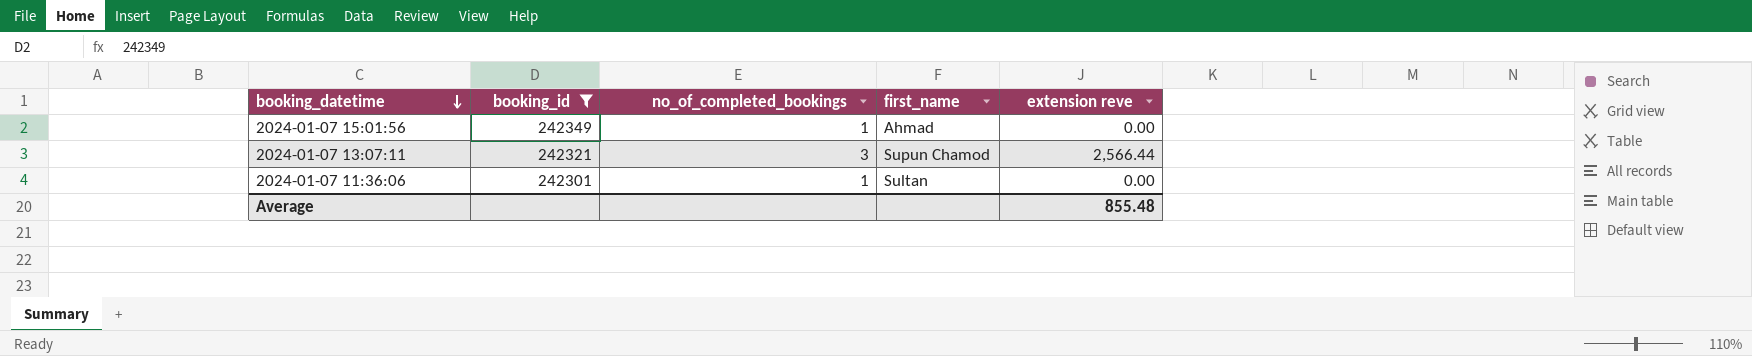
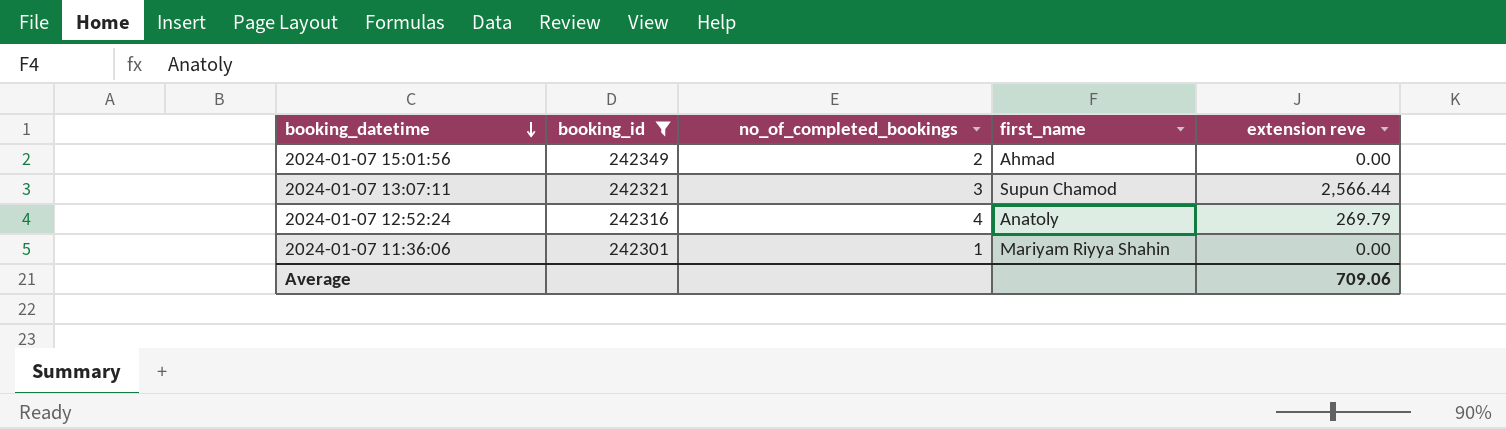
2024-01-07 15:01:56 | no_of_completed_bookings: 1 -> 2
row 2024-01-07 12:52:24: none -> 242316 | 4 | Anatoly | 269.79
2024-01-07 11:36:06 | first_name: Sultan -> Mariyam Riyya Shahin
Average | extension reve: 855.48 -> 709.06

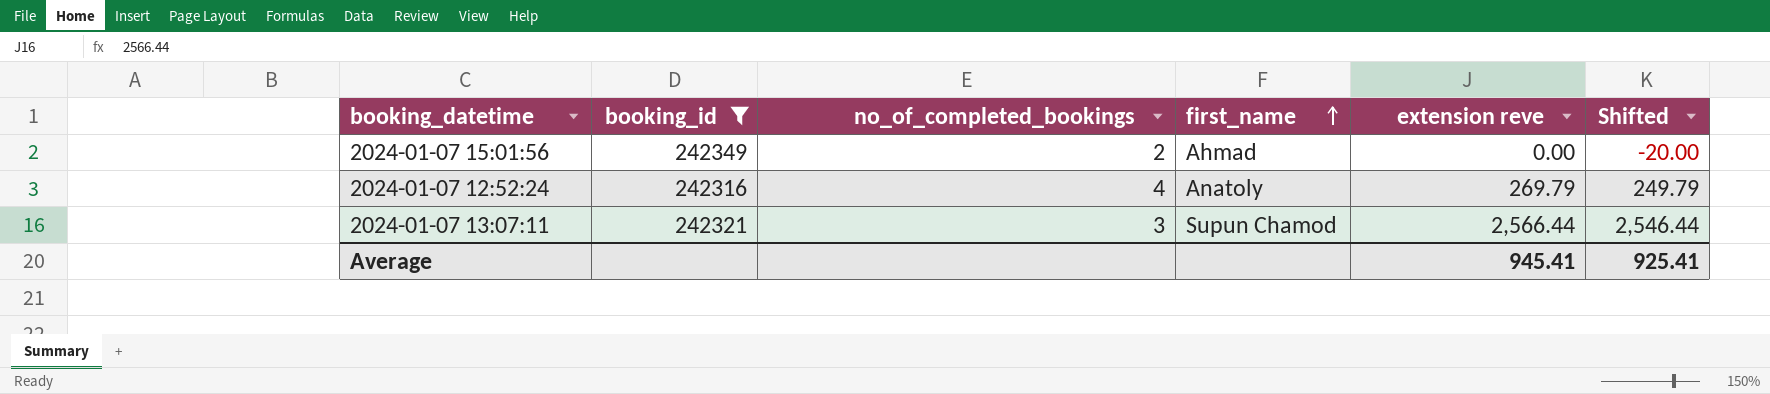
row order: booking_datetime descending -> first_name ascending
column Shifted | formula: none -> [extension reve] - 20
row 2024-01-07 11:36:06: 242301 | 1 | Mariyam Riyya Shahin | 0.00 -> none
Average | extension reve: 709.06 -> 945.41

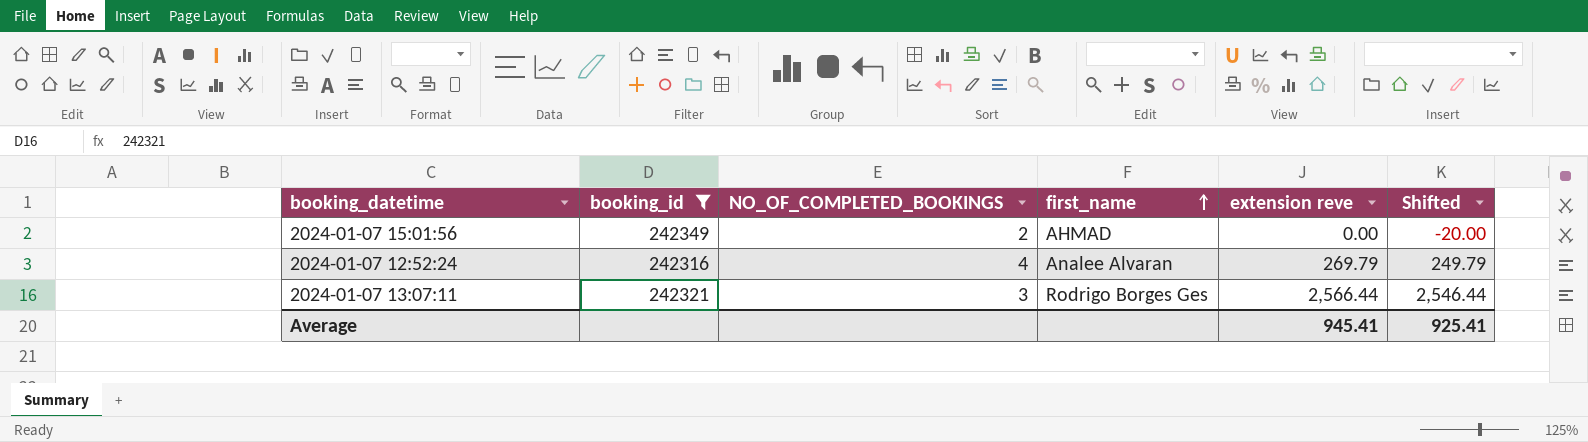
column name: no_of_completed_bookings -> NO_OF_COMPLETED_BOOKINGS
2024-01-07 15:01:56 | first_name: Ahmad -> AHMAD
2024-01-07 12:52:24 | first_name: Anatoly -> Analee Alvaran
2024-01-07 13:07:11 | first_name: Supun Chamod -> Rodrigo Borges Ges

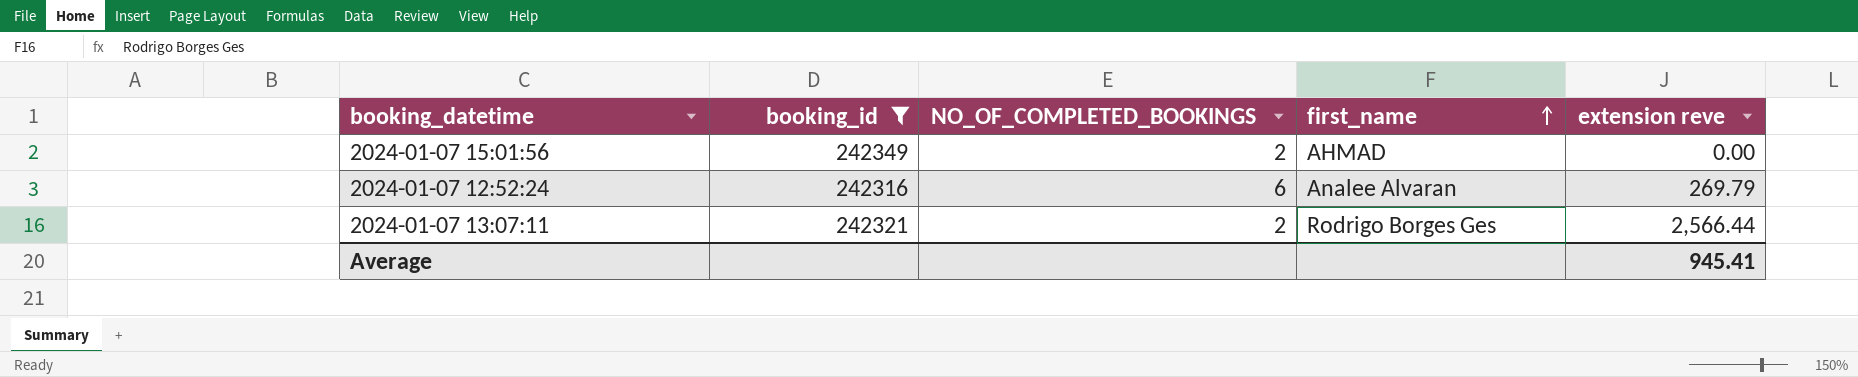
column Shifted | formula: [extension reve] - 20 -> none
2024-01-07 12:52:24 | NO_OF_COMPLETED_BOOKINGS: 4 -> 6
2024-01-07 13:07:11 | NO_OF_COMPLETED_BOOKINGS: 3 -> 2

